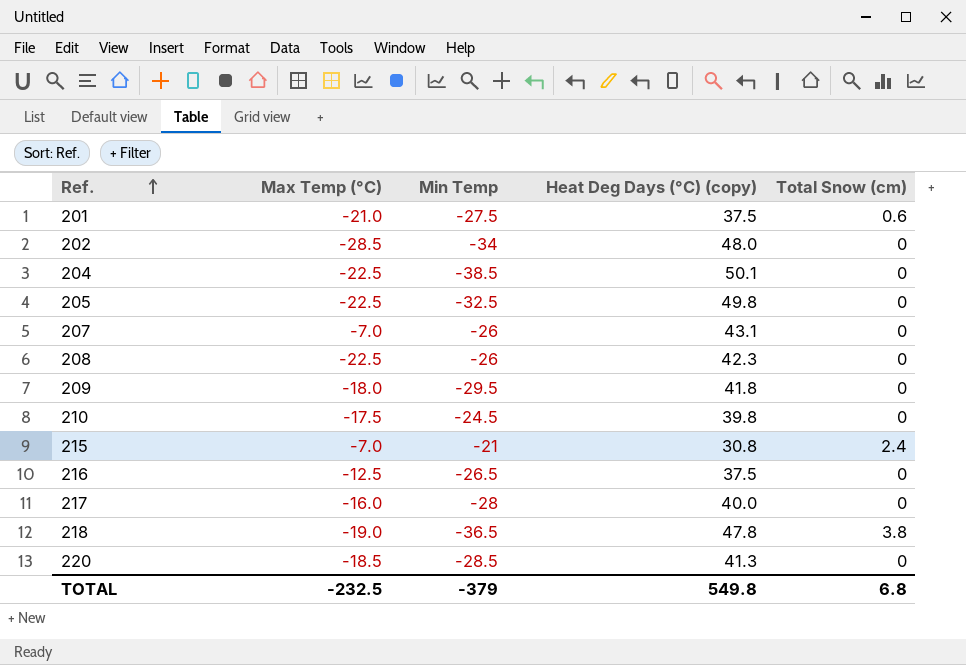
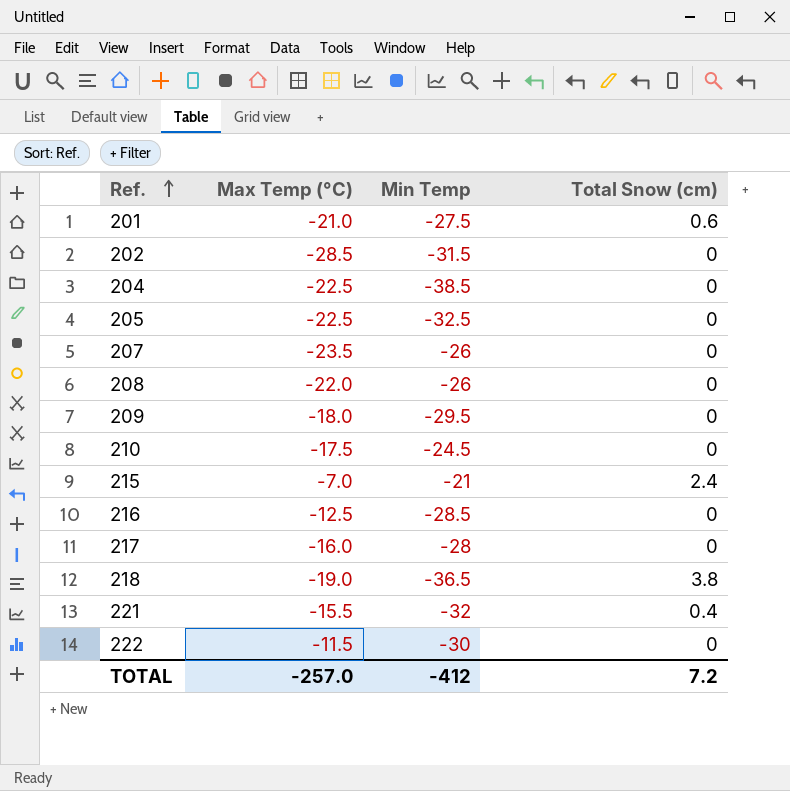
column Heat Deg Days (°C) (copy) | position: 4 -> none
row 220: -18.5 | -28.5 | 41.3 | 0 -> none
202 | Min Temp: -34 -> -31.5
207 | Max Temp (°C): -7.0 -> -23.5
208 | Max Temp (°C): -22.5 -> -22.0
216 | Min Temp: -26.5 -> -28.5
row 221: none -> -15.5 | -32 | 0.4
row 222: none -> -11.5 | -30 | 0
TOTAL | Max Temp (°C): -232.5 -> -257.0
TOTAL | Min Temp: -379 -> -412
TOTAL | Total Snow (cm): 6.8 -> 7.2

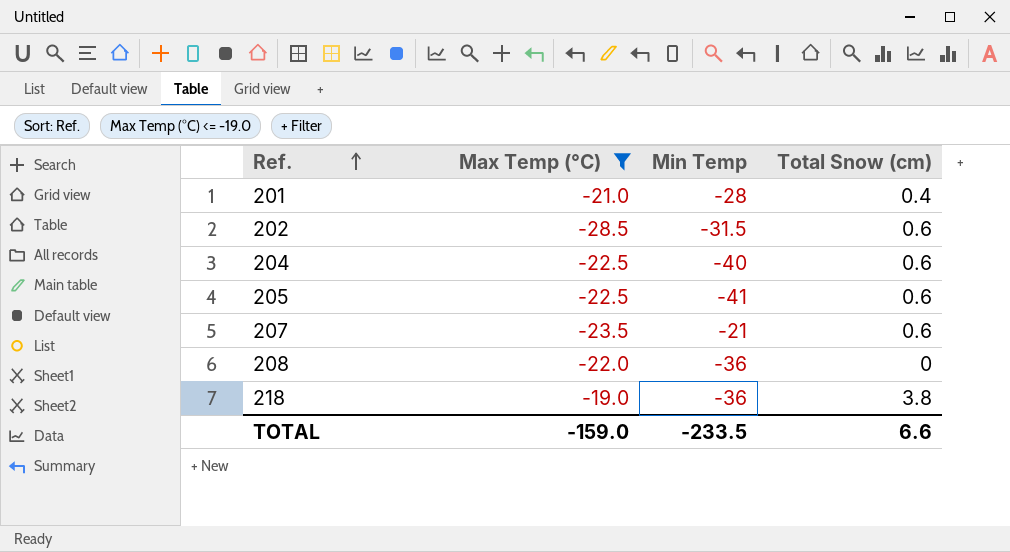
filter: none -> Max Temp (°C) <= -19.0
201 | Min Temp: -27.5 -> -28
201 | Total Snow (cm): 0.6 -> 0.4
202 | Total Snow (cm): 0 -> 0.6
204 | Min Temp: -38.5 -> -40
204 | Total Snow (cm): 0 -> 0.6
205 | Min Temp: -32.5 -> -41
205 | Total Snow (cm): 0 -> 0.6
207 | Min Temp: -26 -> -21
207 | Total Snow (cm): 0 -> 0.6
208 | Min Temp: -26 -> -36
218 | Min Temp: -36.5 -> -36
TOTAL | Max Temp (°C): -257.0 -> -159.0
TOTAL | Min Temp: -412 -> -233.5
TOTAL | Total Snow (cm): 7.2 -> 6.6

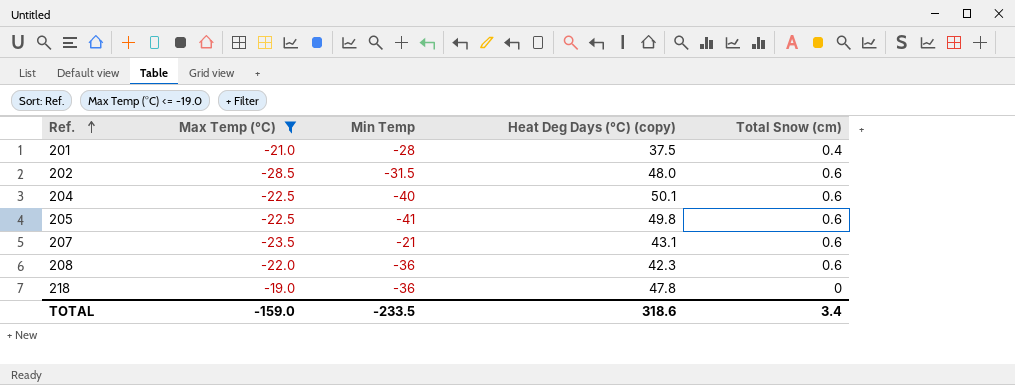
column Heat Deg Days (°C) (copy) | position: none -> 4
208 | Total Snow (cm): 0 -> 0.6
218 | Total Snow (cm): 3.8 -> 0
TOTAL | Total Snow (cm): 6.6 -> 3.4

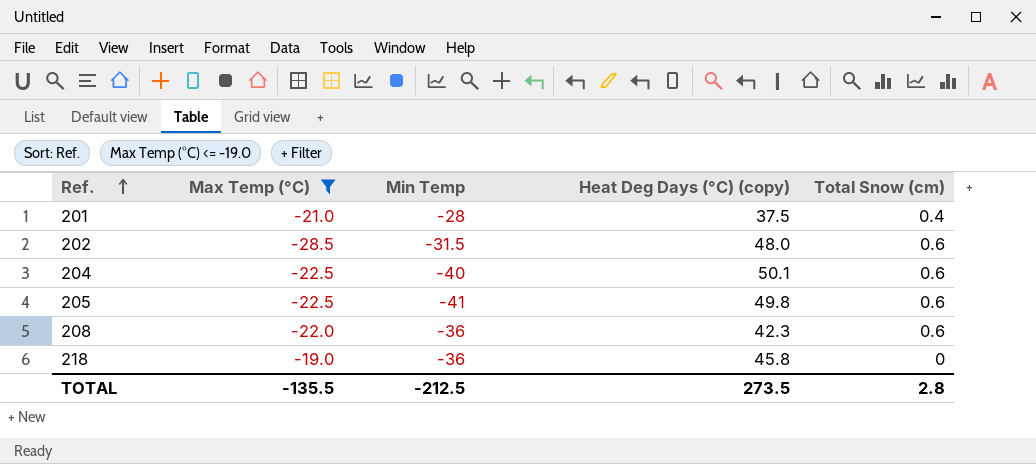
row 207: -23.5 | -21 | 43.1 | 0.6 -> none
218 | Heat Deg Days (°C) (copy): 47.8 -> 45.8
TOTAL | Max Temp (°C): -159.0 -> -135.5
TOTAL | Min Temp: -233.5 -> -212.5
TOTAL | Heat Deg Days (°C) (copy): 318.6 -> 273.5
TOTAL | Total Snow (cm): 3.4 -> 2.8

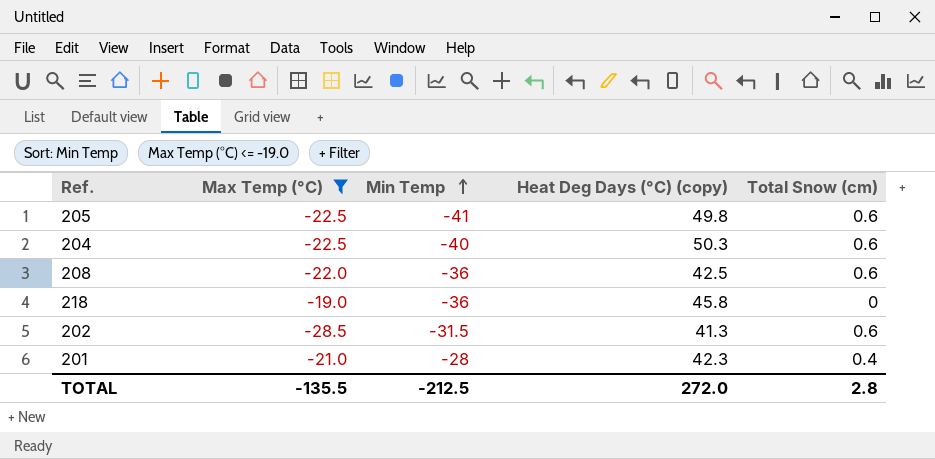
row order: Ref. ascending -> Min Temp ascending
204 | Heat Deg Days (°C) (copy): 50.1 -> 50.3
208 | Heat Deg Days (°C) (copy): 42.3 -> 42.5
202 | Heat Deg Days (°C) (copy): 48.0 -> 41.3
201 | Heat Deg Days (°C) (copy): 37.5 -> 42.3
TOTAL | Heat Deg Days (°C) (copy): 273.5 -> 272.0

